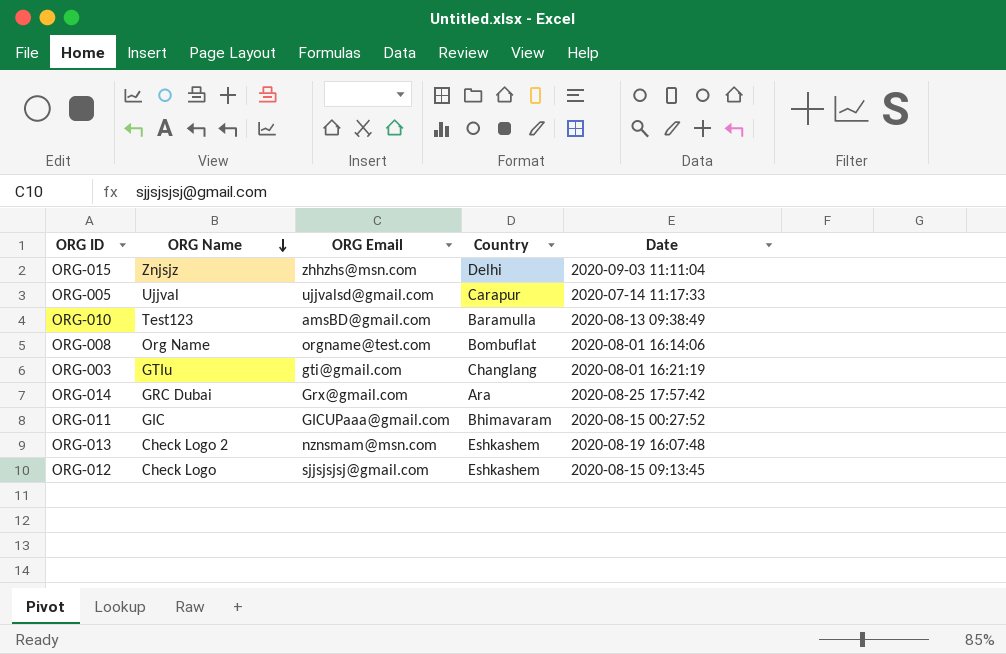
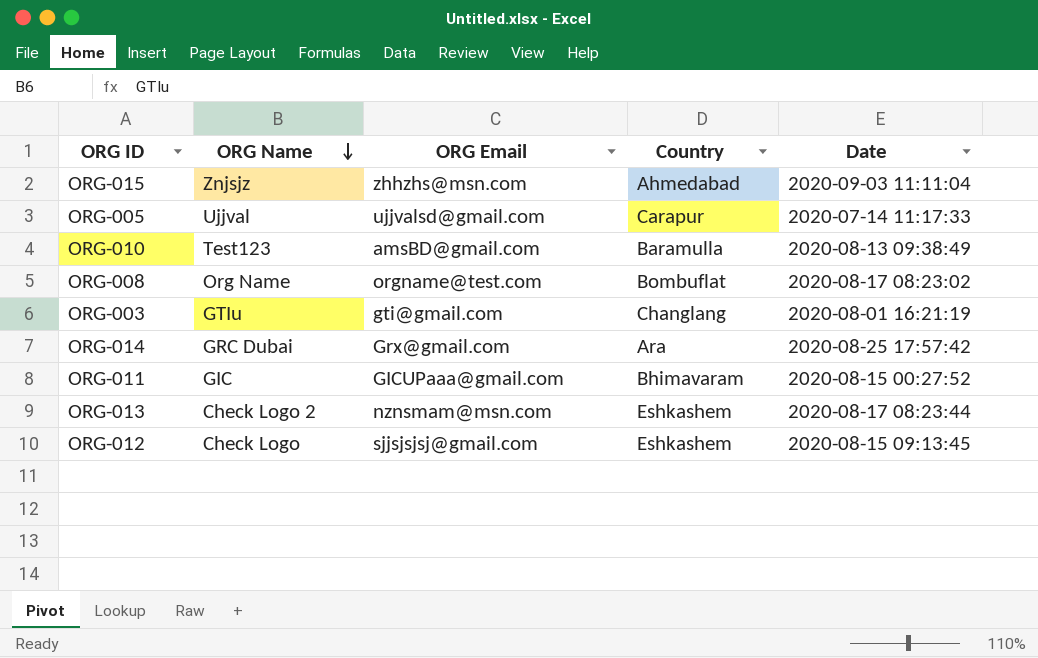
ORG-015 | Country: Delhi -> Ahmedabad
ORG-008 | Date: 2020-08-01 16:14:06 -> 2020-08-17 08:23:02
ORG-013 | Date: 2020-08-19 16:07:48 -> 2020-08-17 08:23:44

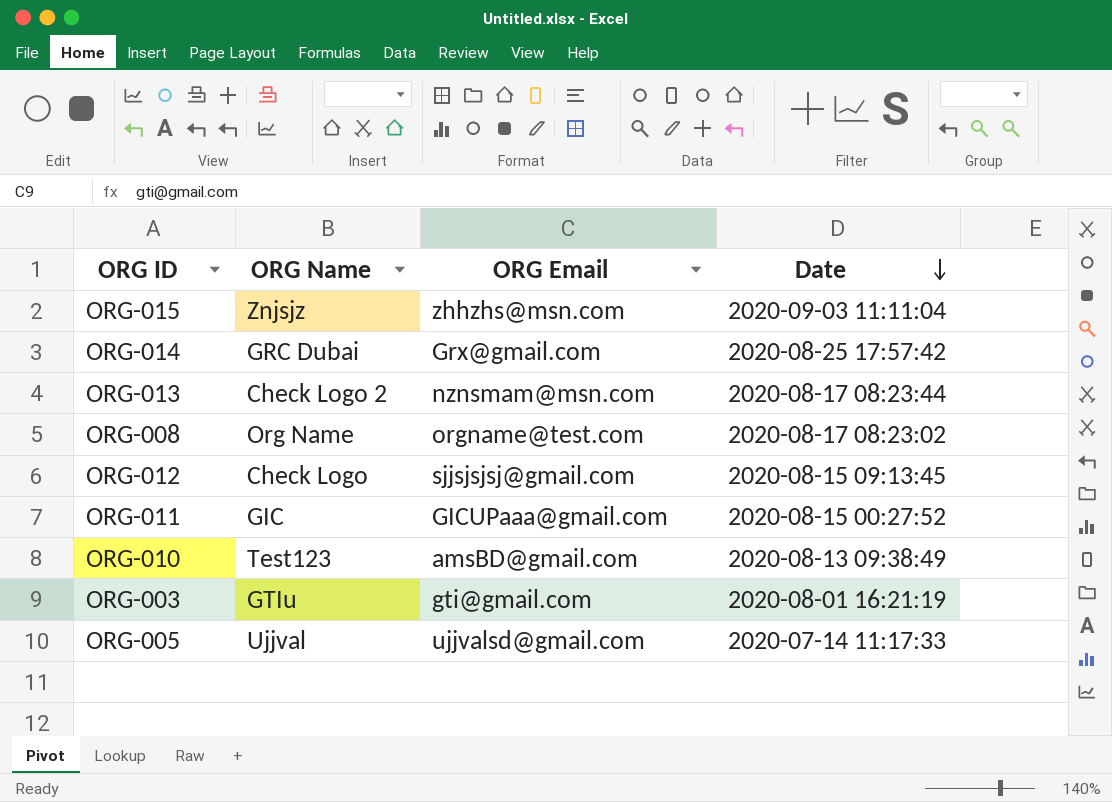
row order: ORG Name descending -> Date descending
column Country | position: 4 -> none

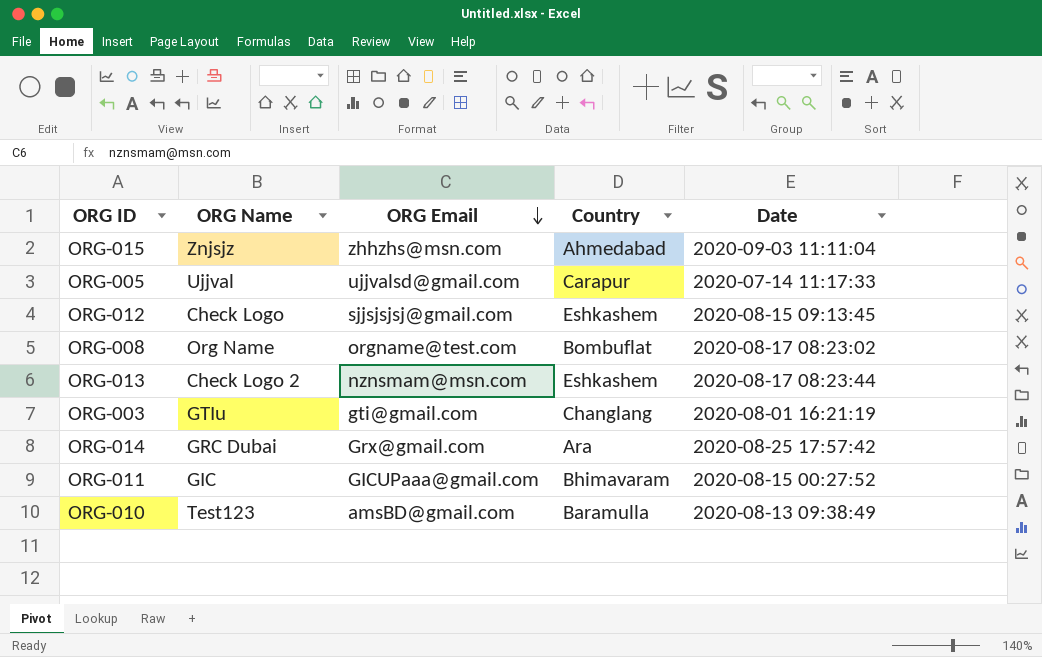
row order: Date descending -> ORG Email descending
column Country | position: none -> 4

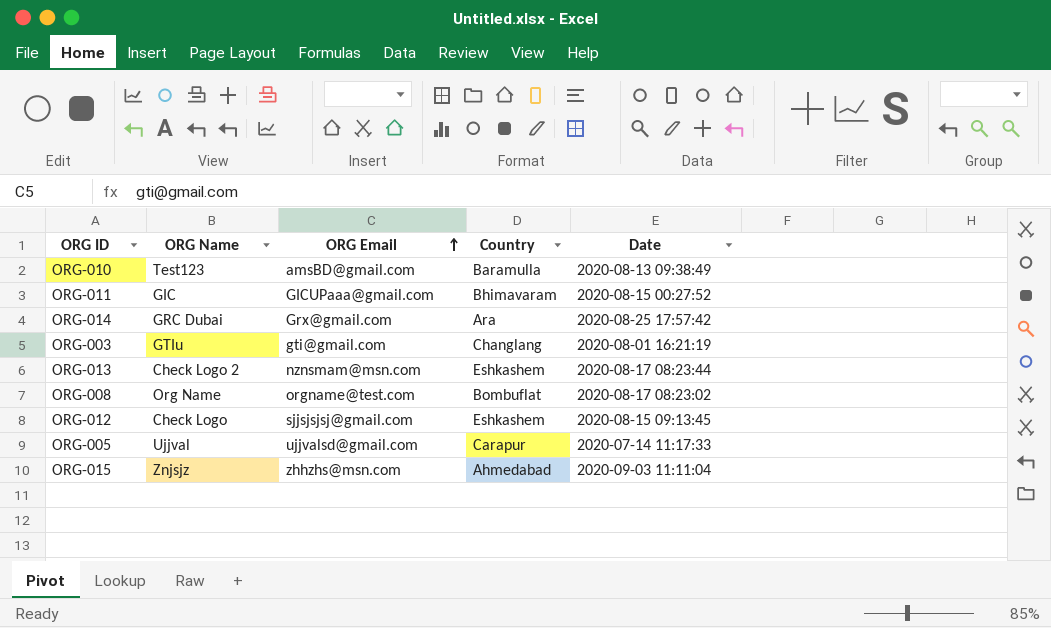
row order: ORG Email descending -> ORG Email ascending

